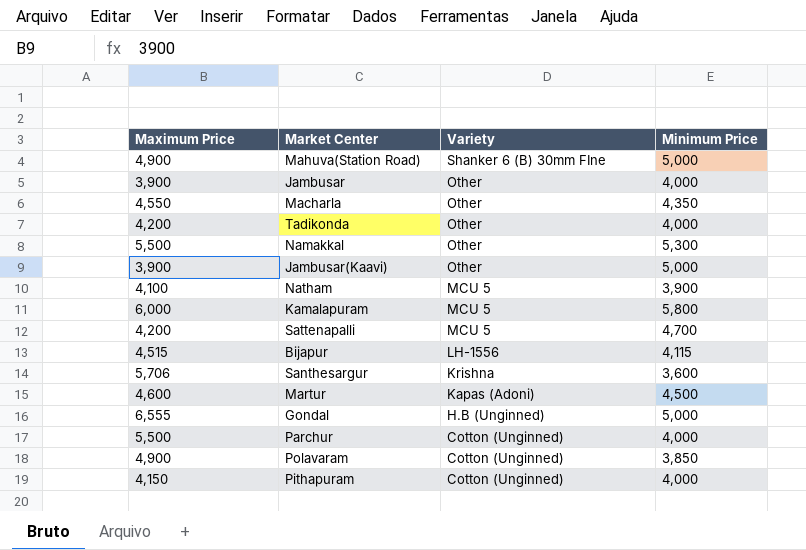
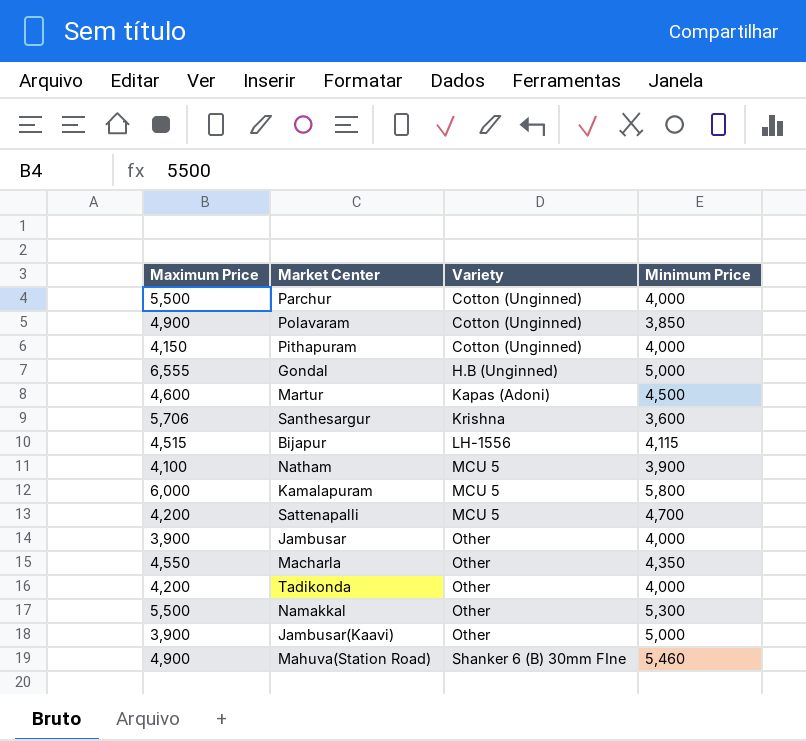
row order: Variety descending -> Variety ascending
Mahuva(Station Road) | Minimum Price: 5,000 -> 5,460

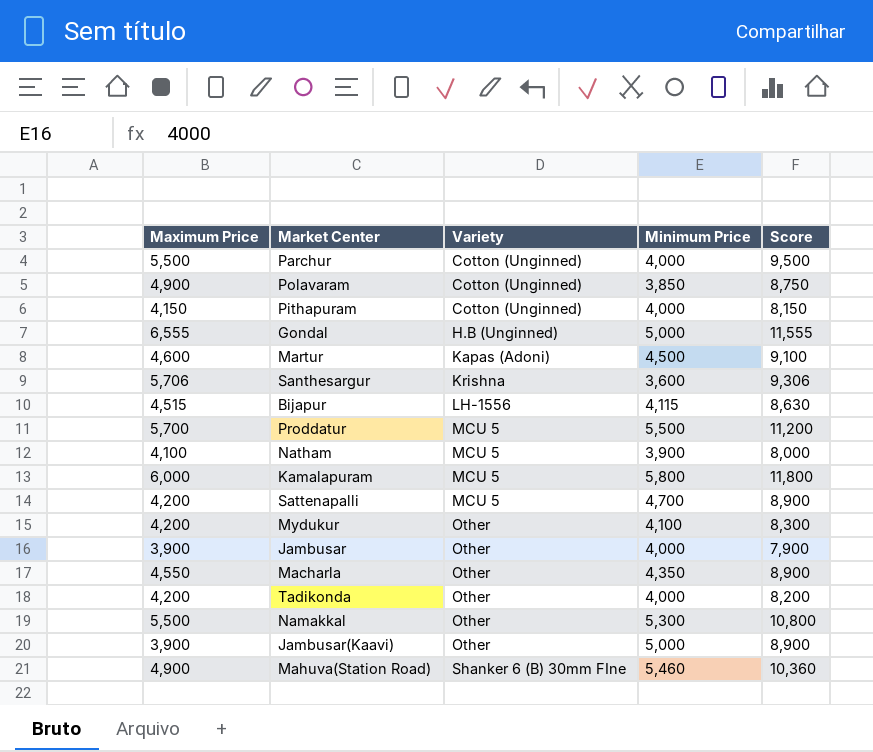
column Score | formula: none -> [Maximum Price] + [Minimum Price]
row Proddatur: none -> 5,700 | MCU 5 | 5,500 | 11,200
row Mydukur: none -> 4,200 | Other | 4,100 | 8,300

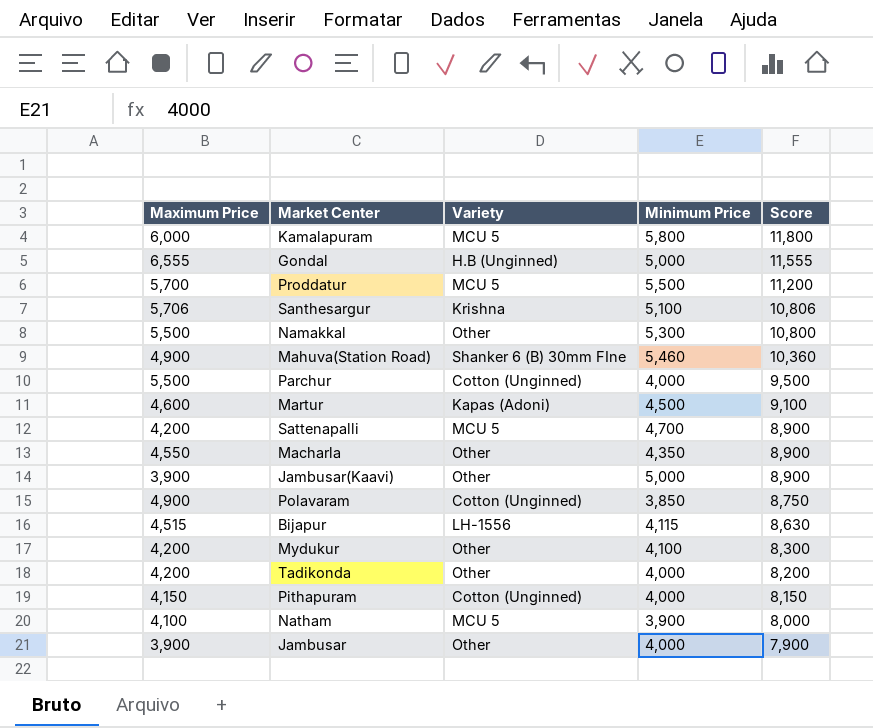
row order: Variety ascending -> Score descending
Santhesargur | Minimum Price: 3,600 -> 5,100
Santhesargur | Score: 9,306 -> 10,806

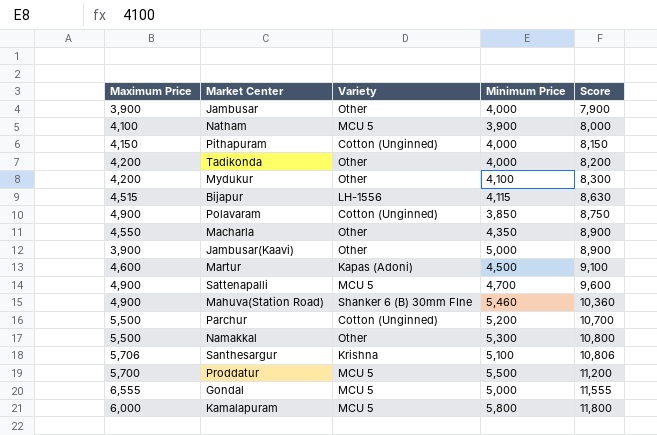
row order: Score descending -> Score ascending
Sattenapalli | Maximum Price: 4,200 -> 4,900
Sattenapalli | Score: 8,900 -> 9,600
Parchur | Minimum Price: 4,000 -> 5,200
Parchur | Score: 9,500 -> 10,700
Gondal | Variety: H.B (Unginned) -> MCU 5

